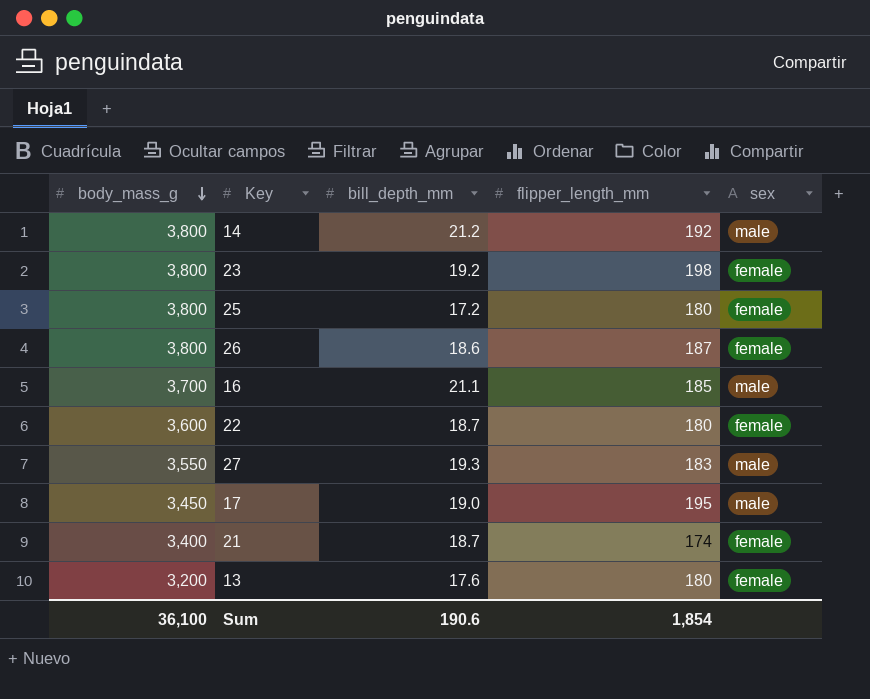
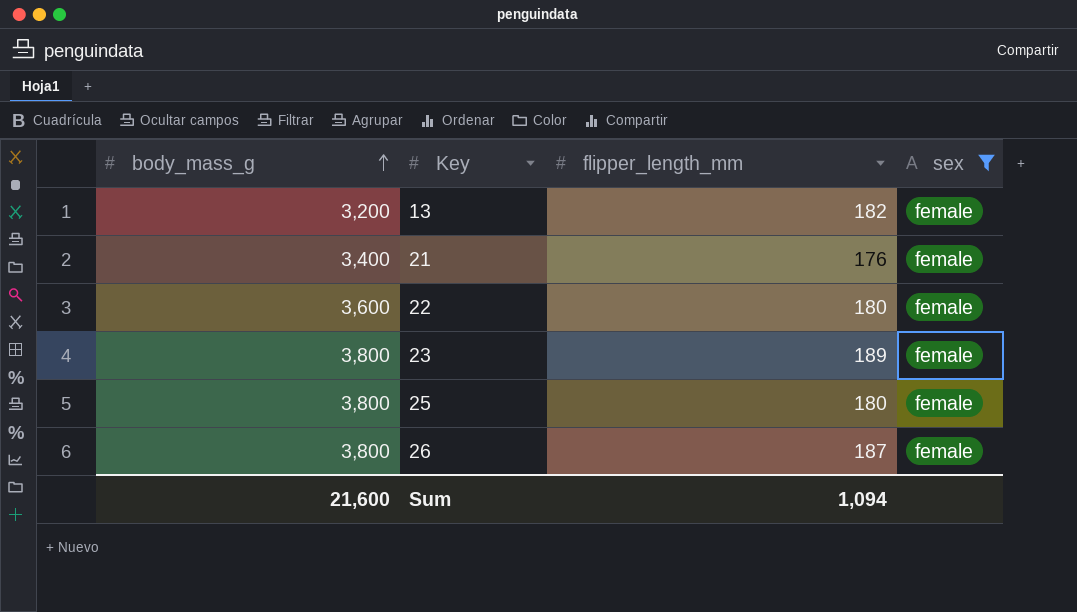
filter: none -> sex = female
row order: body_mass_g descending -> body_mass_g ascending
column bill_depth_mm | position: 3 -> none
13 | flipper_length_mm: 180 -> 182
21 | flipper_length_mm: 174 -> 176
23 | flipper_length_mm: 198 -> 189
Sum | body_mass_g: 36,100 -> 21,600
Sum | flipper_length_mm: 1,854 -> 1,094

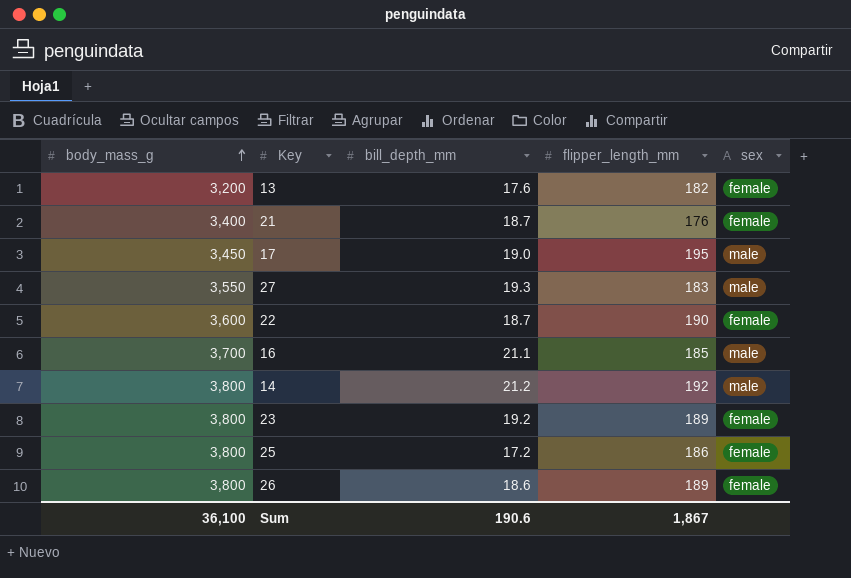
filter: sex = female -> none
column bill_depth_mm | position: none -> 3
22 | flipper_length_mm: 180 -> 190
25 | flipper_length_mm: 180 -> 186
26 | flipper_length_mm: 187 -> 189
Sum | body_mass_g: 21,600 -> 36,100
Sum | flipper_length_mm: 1,094 -> 1,867

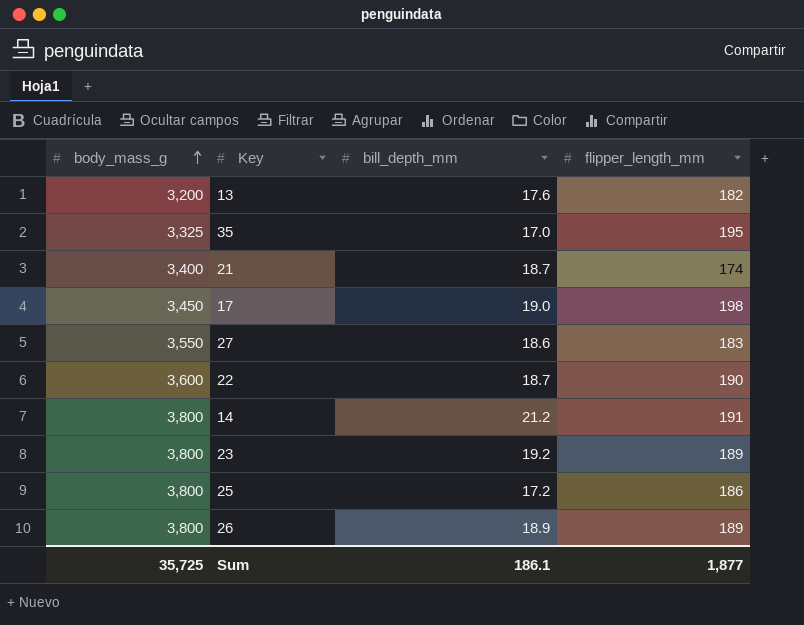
column sex | position: 5 -> none
row 16: 3,700 | 21.1 | 185 | male -> none
row 35: none -> 3,325 | 17.0 | 195
21 | flipper_length_mm: 176 -> 174
17 | flipper_length_mm: 195 -> 198
27 | bill_depth_mm: 19.3 -> 18.6
14 | flipper_length_mm: 192 -> 191
26 | bill_depth_mm: 18.6 -> 18.9
Sum | body_mass_g: 36,100 -> 35,725
Sum | bill_depth_mm: 190.6 -> 186.1
Sum | flipper_length_mm: 1,867 -> 1,877

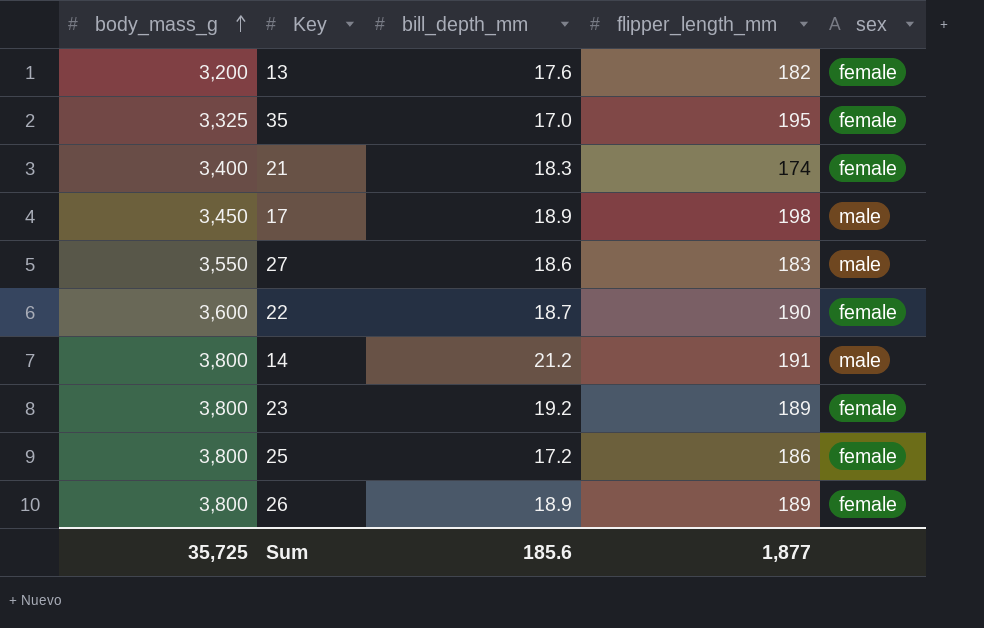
column sex | position: none -> 5
21 | bill_depth_mm: 18.7 -> 18.3
17 | bill_depth_mm: 19.0 -> 18.9
Sum | bill_depth_mm: 186.1 -> 185.6

